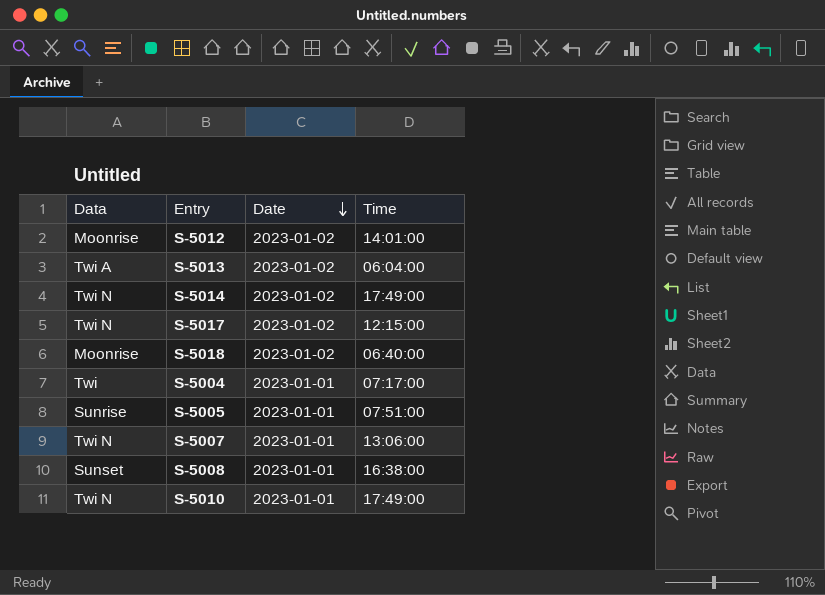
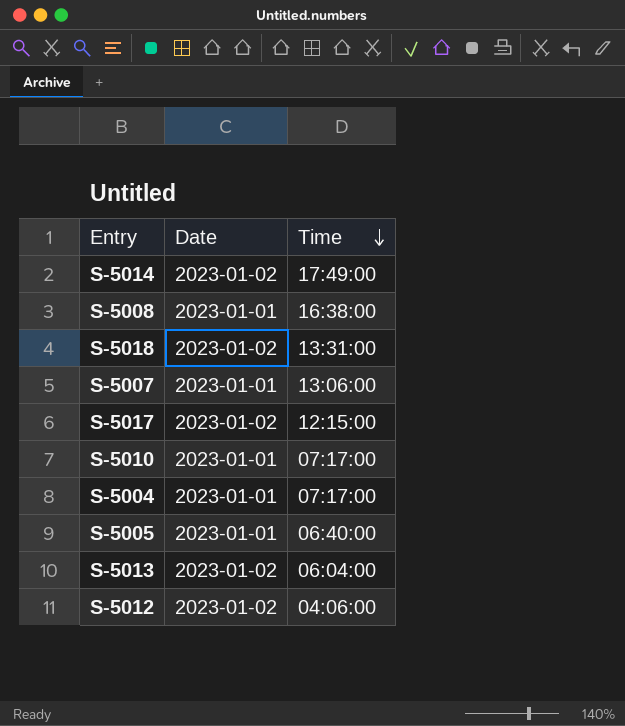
row order: Date descending -> Time descending
column Data | position: 1 -> none
S-5018 | Time: 06:40:00 -> 13:31:00
S-5010 | Time: 17:49:00 -> 07:17:00
S-5005 | Time: 07:51:00 -> 06:40:00
S-5012 | Time: 14:01:00 -> 04:06:00

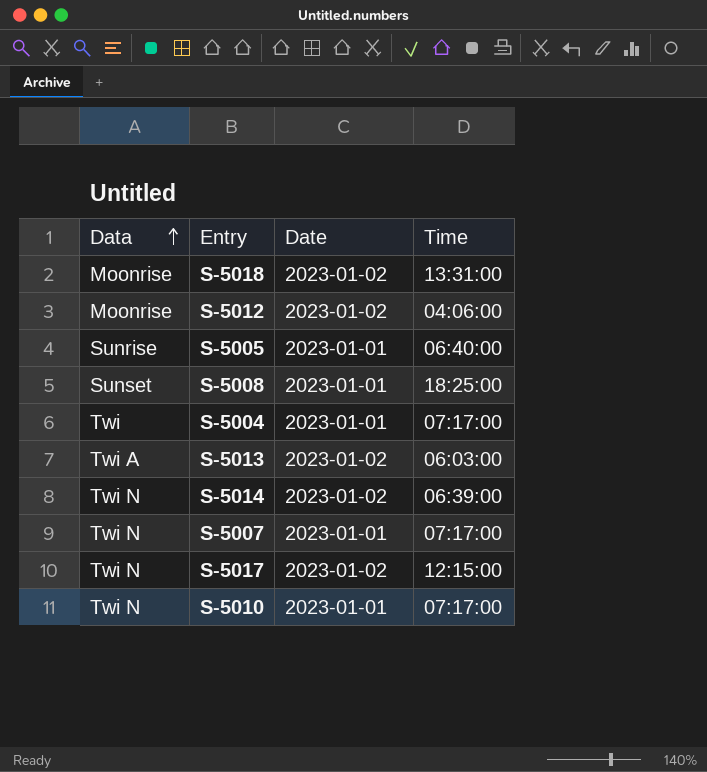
row order: Time descending -> Data ascending
column Data | position: none -> 1
S-5008 | Time: 16:38:00 -> 18:25:00
S-5013 | Time: 06:04:00 -> 06:03:00
S-5014 | Time: 17:49:00 -> 06:39:00
S-5007 | Time: 13:06:00 -> 07:17:00

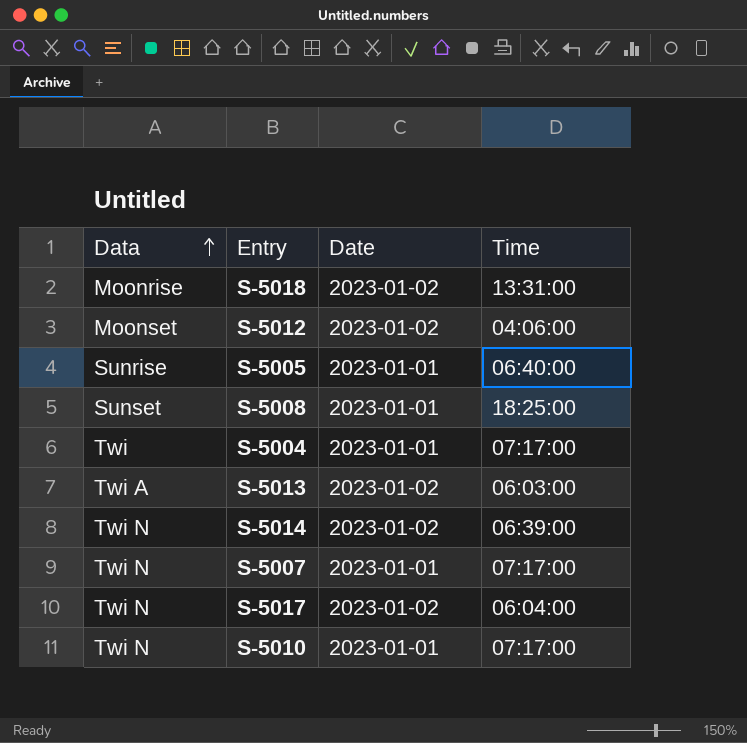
S-5012 | Data: Moonrise -> Moonset
S-5017 | Time: 12:15:00 -> 06:04:00

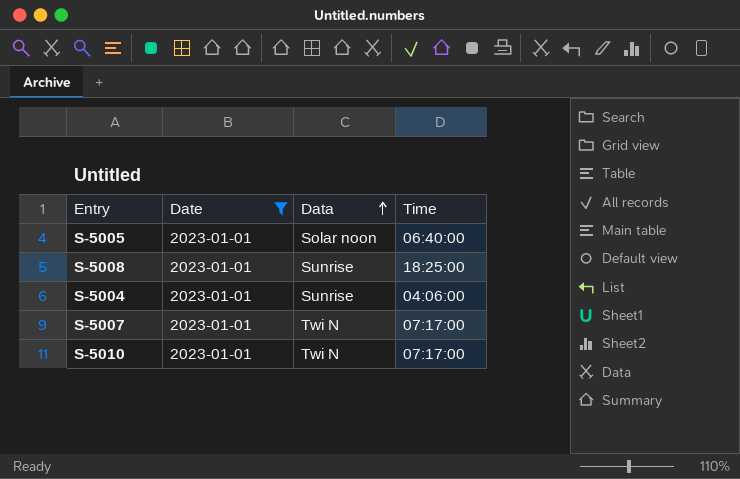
filter: none -> Date = 2023-01-01
column Data | position: 1 -> 3
S-5005 | Data: Sunrise -> Solar noon
S-5008 | Data: Sunset -> Sunrise
S-5004 | Data: Twi -> Sunrise
S-5004 | Time: 07:17:00 -> 04:06:00

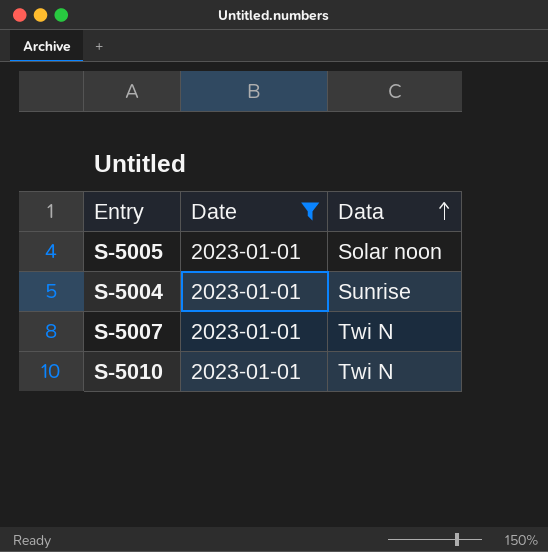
column Time | position: 4 -> none
row S-5008: 2023-01-01 | Sunrise | 18:25:00 -> none

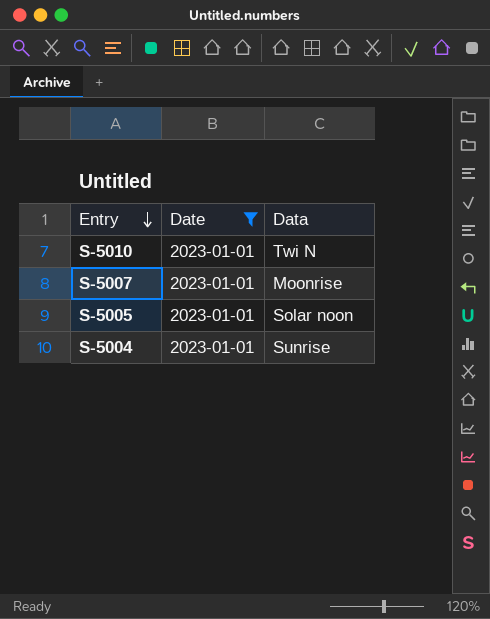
row order: Data ascending -> Entry descending
S-5007 | Data: Twi N -> Moonrise

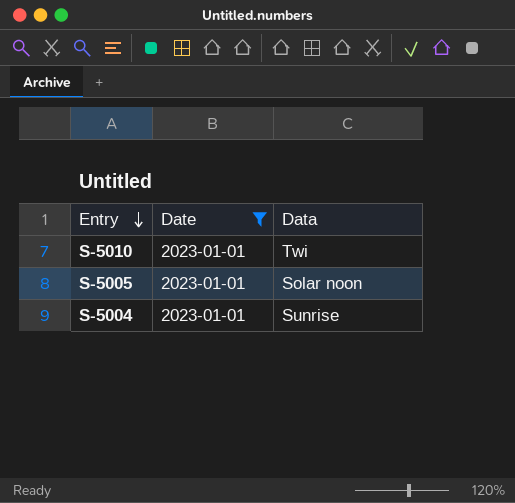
row S-5007: 2023-01-01 | Moonrise -> none
S-5010 | Data: Twi N -> Twi

